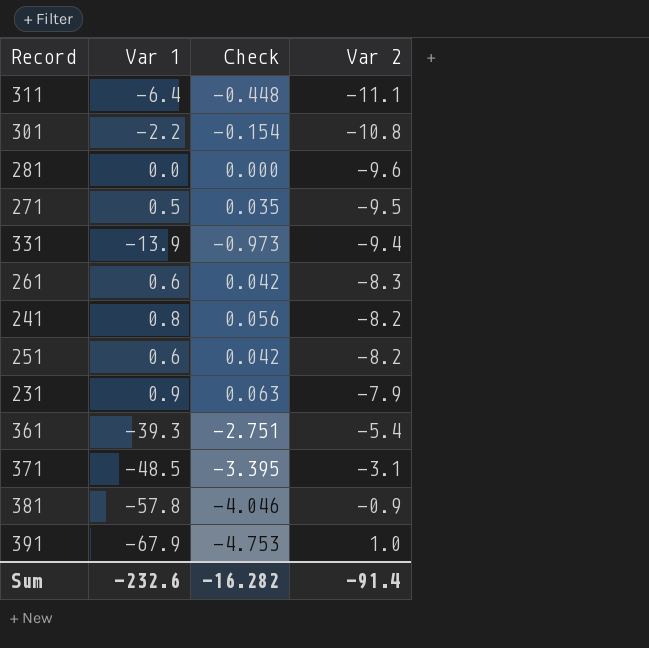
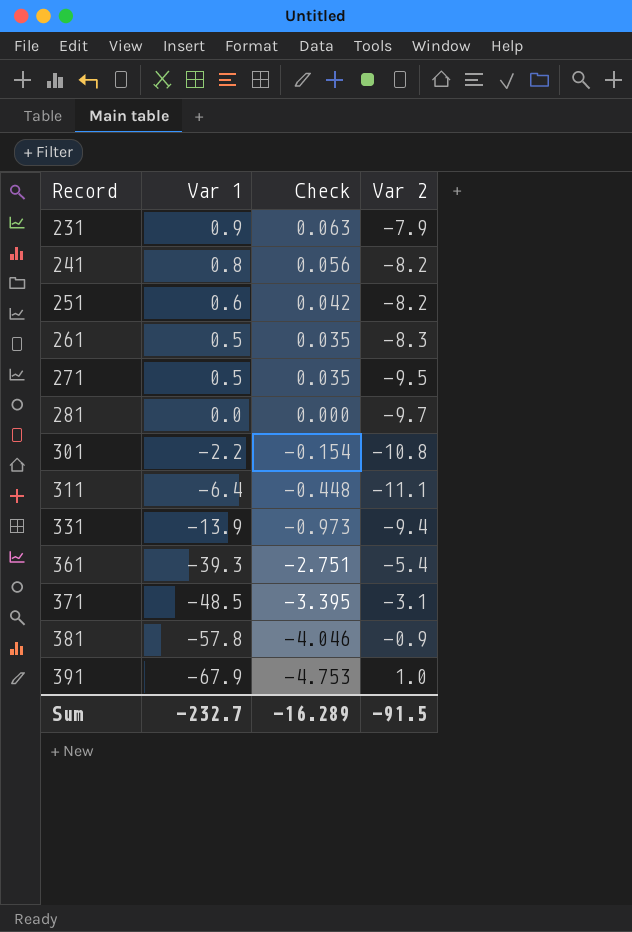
row order: Var 2 ascending -> Record ascending
261 | Var 1: 0.6 -> 0.5
261 | Check: 0.042 -> 0.035
281 | Var 2: -9.6 -> -9.7
Sum | Var 1: -232.6 -> -232.7
Sum | Check: -16.282 -> -16.289
Sum | Var 2: -91.4 -> -91.5

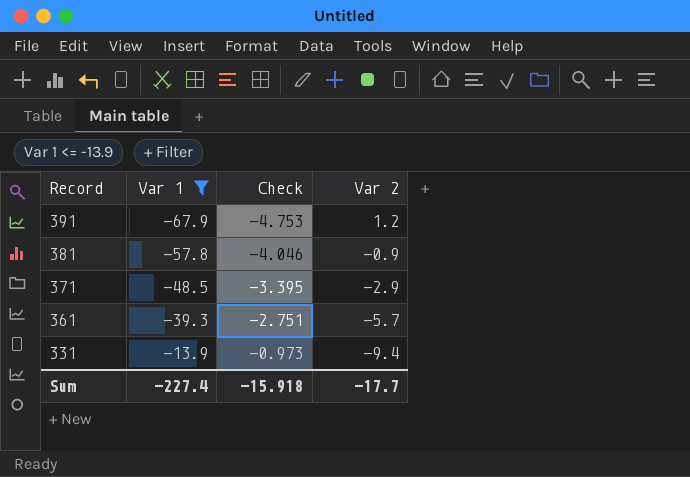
filter: none -> Var 1 <= -13.9
row order: Record ascending -> Record descending
391 | Var 2: 1.0 -> 1.2
371 | Var 2: -3.1 -> -2.9
361 | Var 2: -5.4 -> -5.7
Sum | Var 1: -232.7 -> -227.4
Sum | Check: -16.289 -> -15.918
Sum | Var 2: -91.5 -> -17.7

